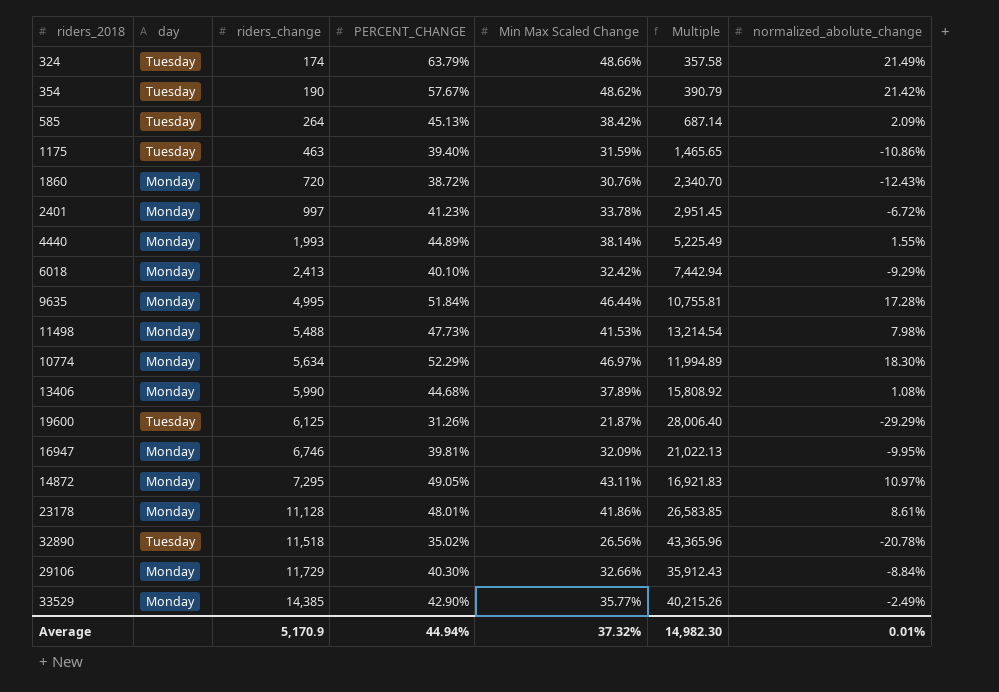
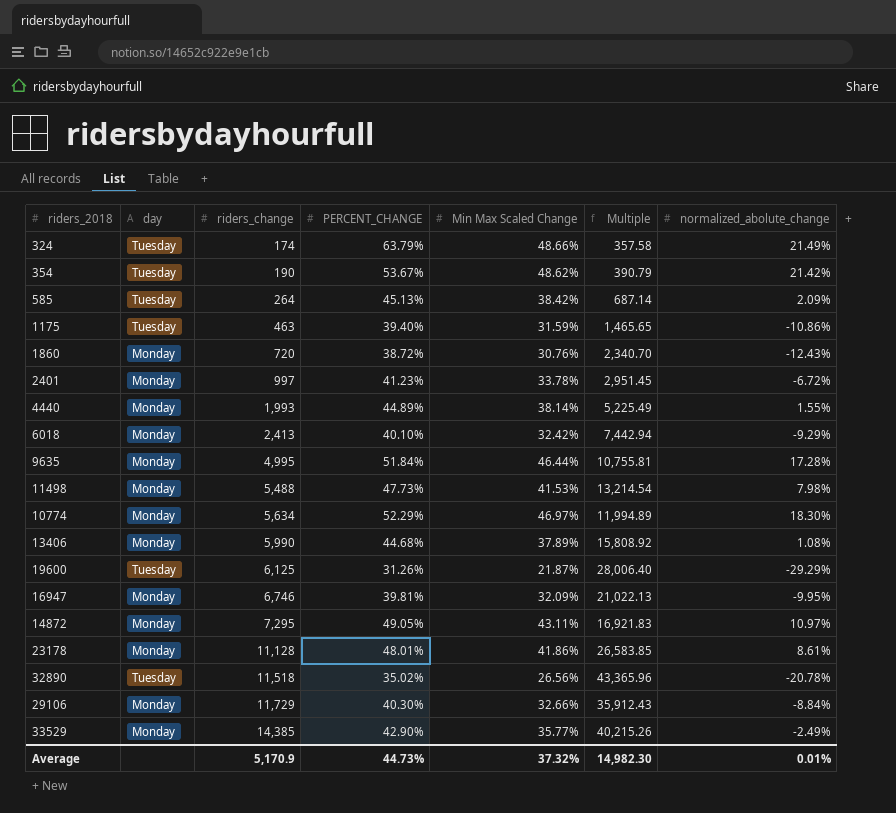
354 | PERCENT_CHANGE: 57.67% -> 53.67%
Average | PERCENT_CHANGE: 44.94% -> 44.73%

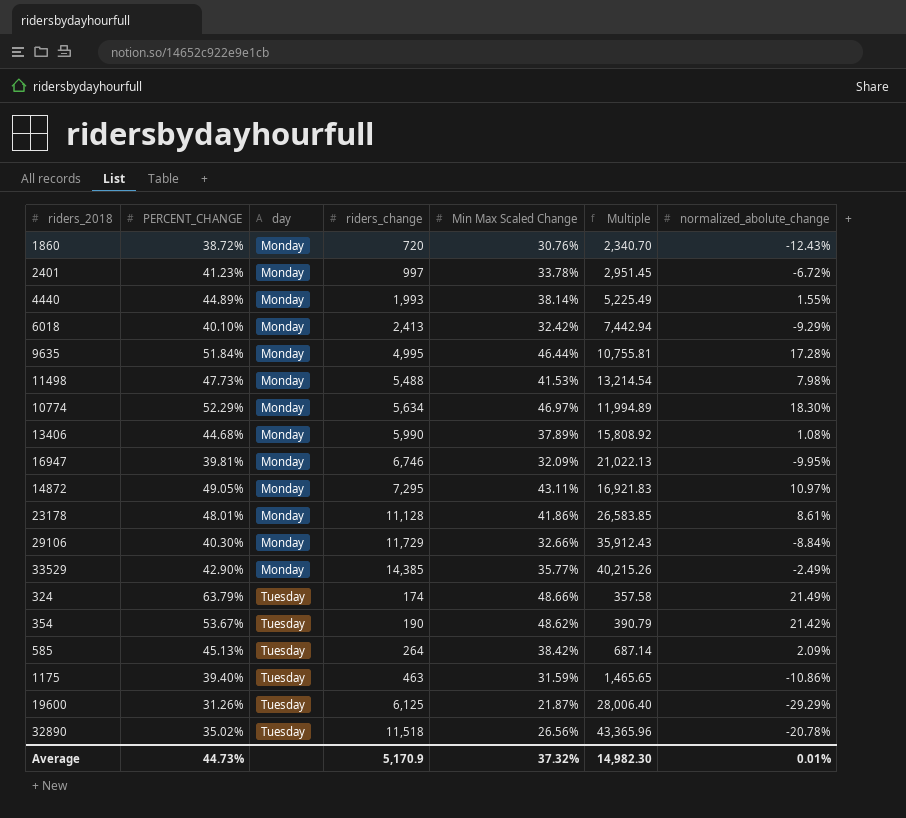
row order: riders_change ascending -> day ascending
column PERCENT_CHANGE | position: 4 -> 2

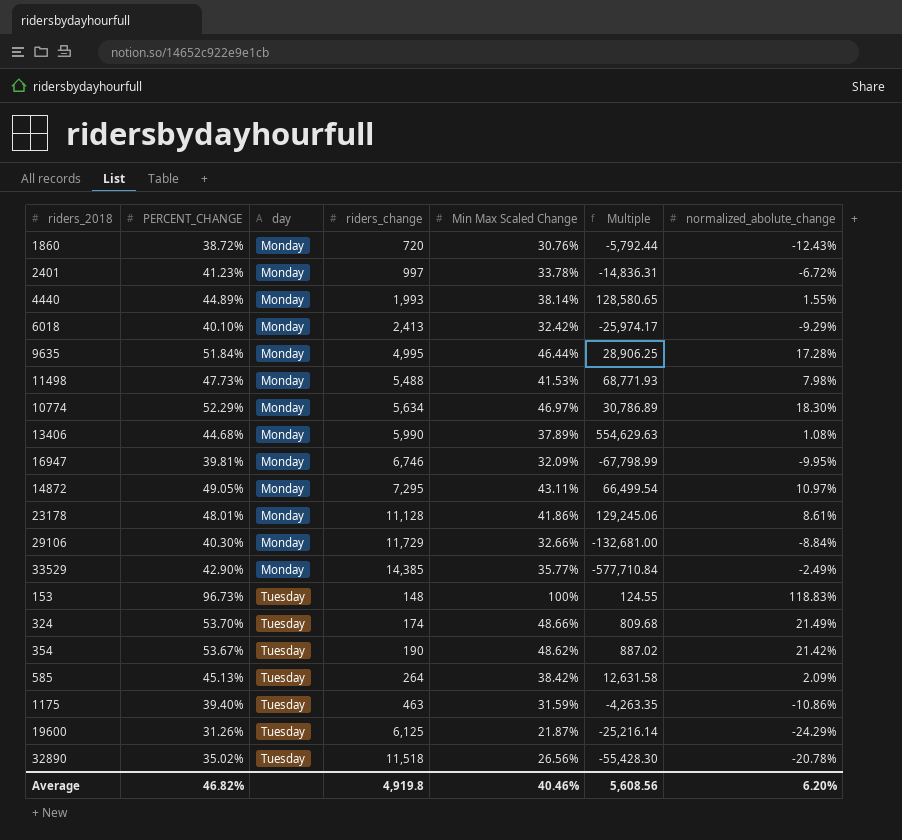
column Multiple | formula: [riders_change] / [Min Max Scaled Change] -> [riders_change] / [normalized_abolute_change]
row 153: none -> 96.73% | Tuesday | 148 | 100% | 124.55 | 118.83%
324 | PERCENT_CHANGE: 63.79% -> 53.70%
19600 | normalized_abolute_change: -29.29% -> -24.29%
Average | PERCENT_CHANGE: 44.73% -> 46.82%
Average | riders_change: 5,170.9 -> 4,919.8
Average | Min Max Scaled Change: 37.32% -> 40.46%
Average | Multiple: 14,982.30 -> 5,608.56
Average | normalized_abolute_change: 0.01% -> 6.20%

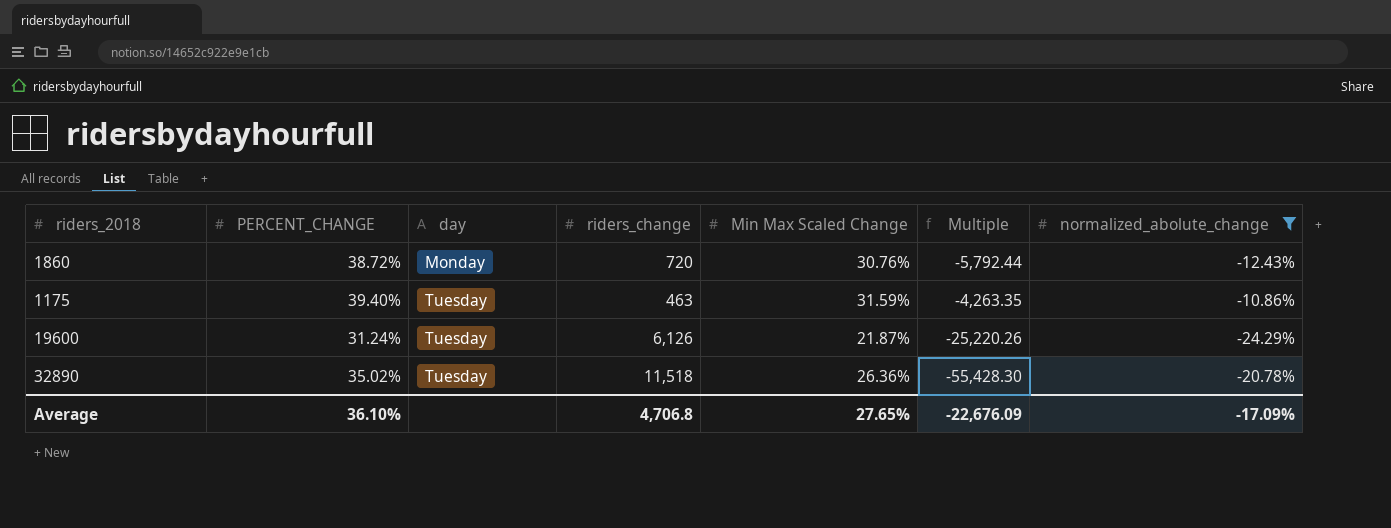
filter: none -> normalized_abolute_change <= -10.86%
19600 | PERCENT_CHANGE: 31.26% -> 31.24%
19600 | riders_change: 6,125 -> 6,126
19600 | Multiple: -25,216.14 -> -25,220.26
32890 | Min Max Scaled Change: 26.56% -> 26.36%
Average | PERCENT_CHANGE: 46.82% -> 36.10%
Average | riders_change: 4,919.8 -> 4,706.8
Average | Min Max Scaled Change: 40.46% -> 27.65%
Average | Multiple: 5,608.56 -> -22,676.09
Average | normalized_abolute_change: 6.20% -> -17.09%

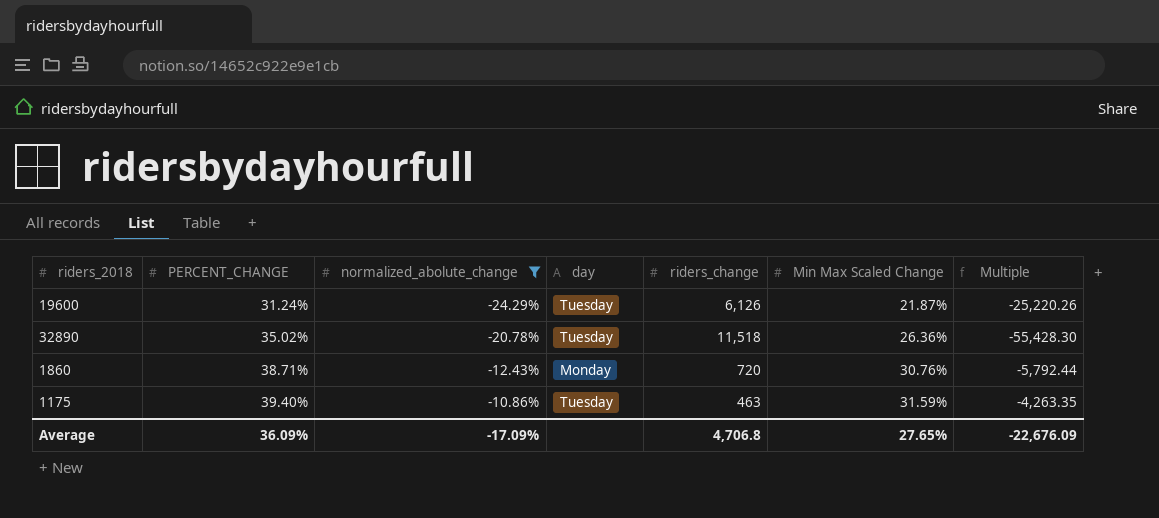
row order: day ascending -> PERCENT_CHANGE ascending
column normalized_abolute_change | position: 7 -> 3
1860 | PERCENT_CHANGE: 38.72% -> 38.71%
Average | PERCENT_CHANGE: 36.10% -> 36.09%

